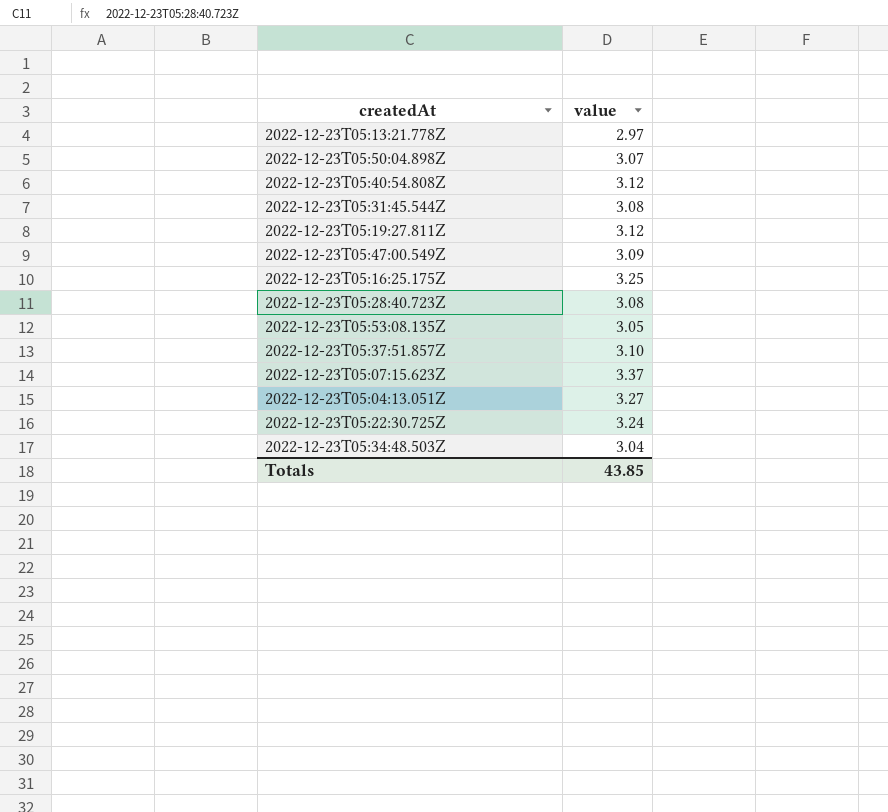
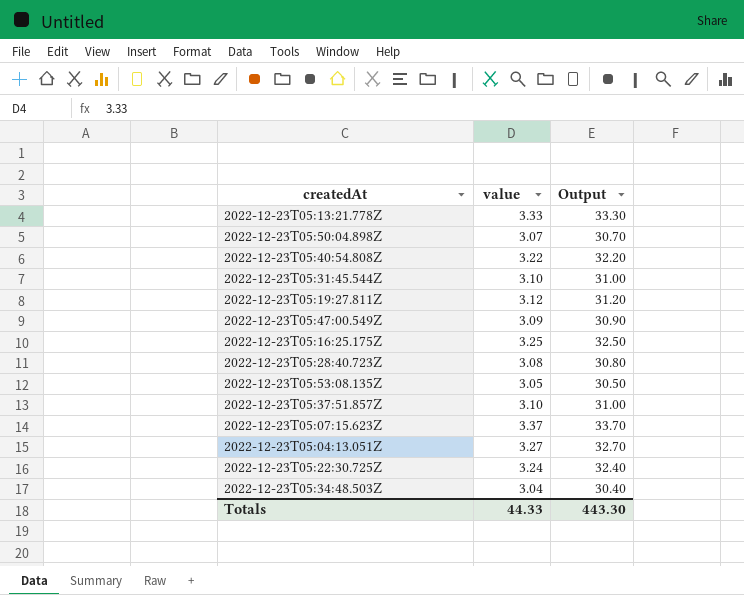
column Output | formula: none -> [value] * 10
2022-12-23T05:13:21.778Z | value: 2.97 -> 3.33
2022-12-23T05:40:54.808Z | value: 3.12 -> 3.22
2022-12-23T05:31:45.544Z | value: 3.08 -> 3.10
Totals | value: 43.85 -> 44.33

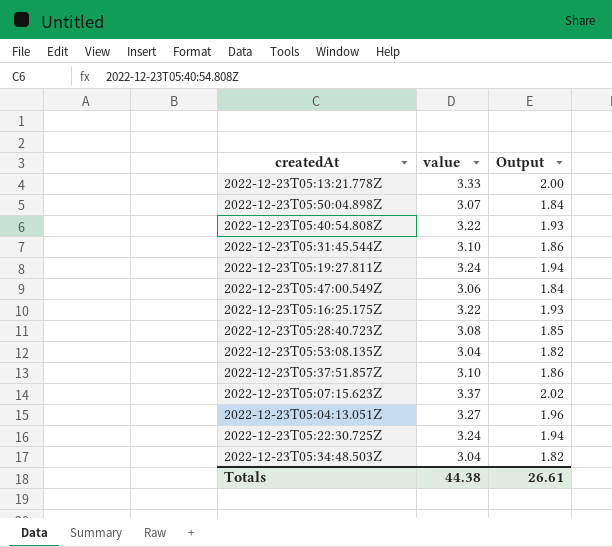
column Output | formula: [value] * 10 -> [value] * 0.6
2022-12-23T05:19:27.811Z | value: 3.12 -> 3.24
2022-12-23T05:47:00.549Z | value: 3.09 -> 3.06
2022-12-23T05:16:25.175Z | value: 3.25 -> 3.22
2022-12-23T05:53:08.135Z | value: 3.05 -> 3.04
Totals | value: 44.33 -> 44.38
Totals | Output: 443.30 -> 26.61

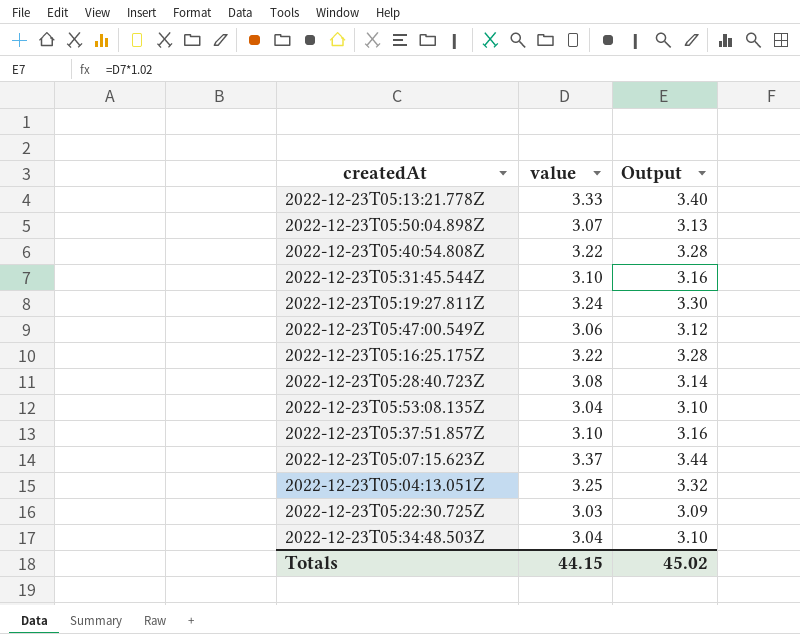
column Output | formula: [value] * 0.6 -> [value] * 1.02
2022-12-23T05:04:13.051Z | value: 3.27 -> 3.25
2022-12-23T05:22:30.725Z | value: 3.24 -> 3.03
Totals | value: 44.38 -> 44.15
Totals | Output: 26.61 -> 45.02

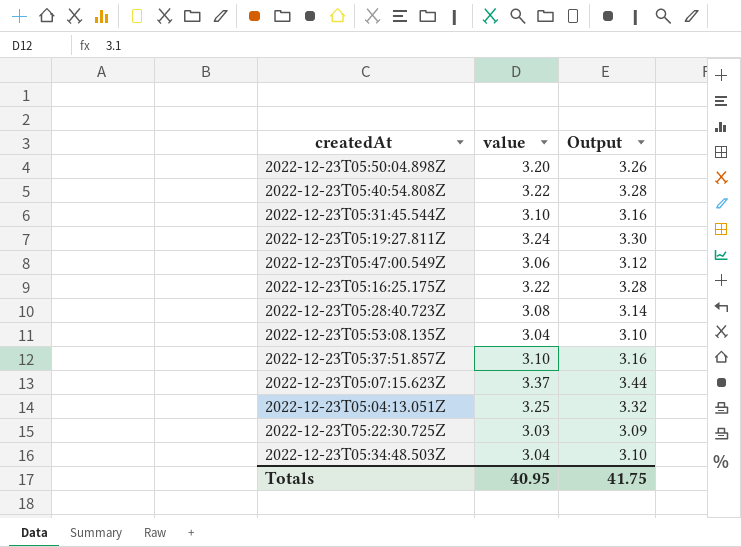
row 2022-12-23T05:13:21.778Z: 3.33 | 3.40 -> none
2022-12-23T05:50:04.898Z | value: 3.07 -> 3.20
2022-12-23T05:50:04.898Z | Output: 3.13 -> 3.26
Totals | value: 44.15 -> 40.95
Totals | Output: 45.02 -> 41.75

